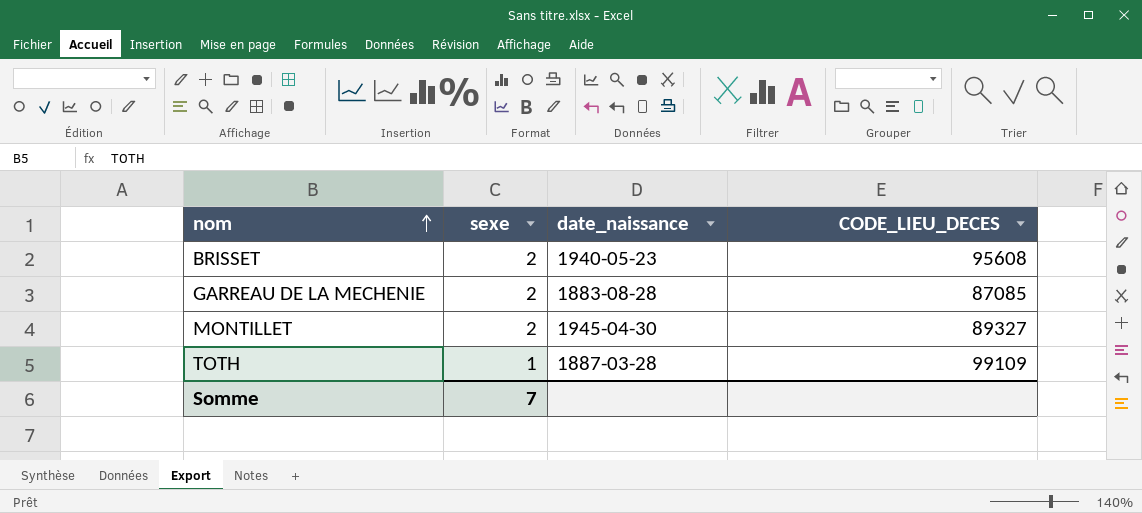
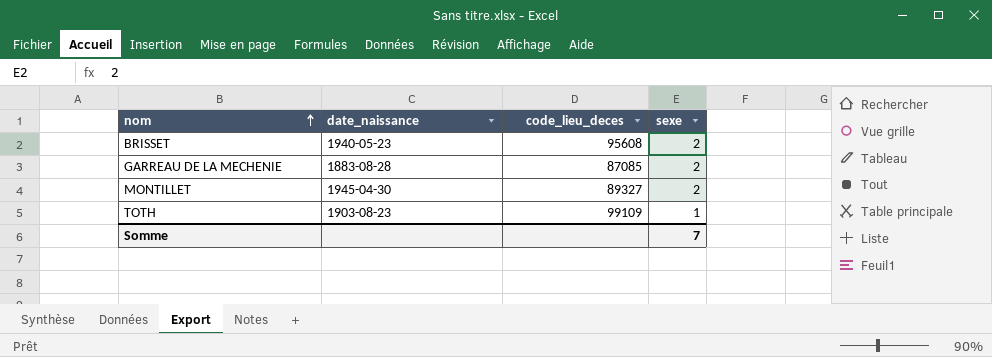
column name: CODE_LIEU_DECES -> code_lieu_deces
column sexe | position: 2 -> 4
TOTH | date_naissance: 1887-03-28 -> 1903-08-23

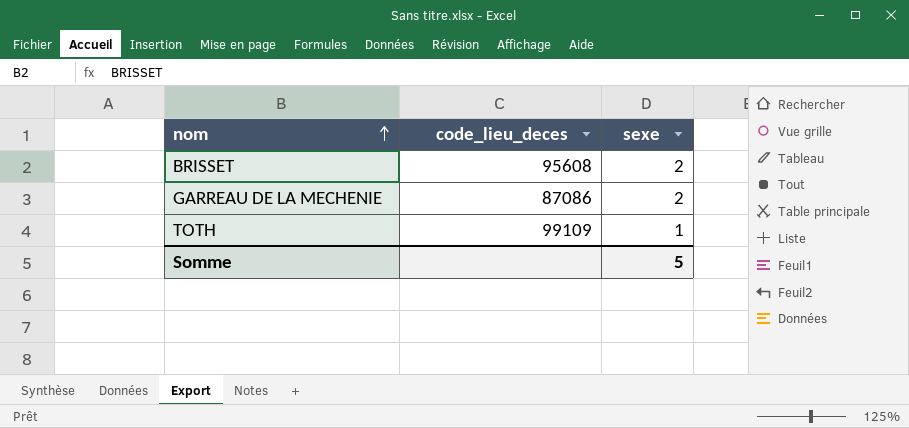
column date_naissance | position: 2 -> none
row MONTILLET: 1945-04-30 | 89327 | 2 -> none
GARREAU DE LA MECHENIE | code_lieu_deces: 87085 -> 87086
Somme | sexe: 7 -> 5

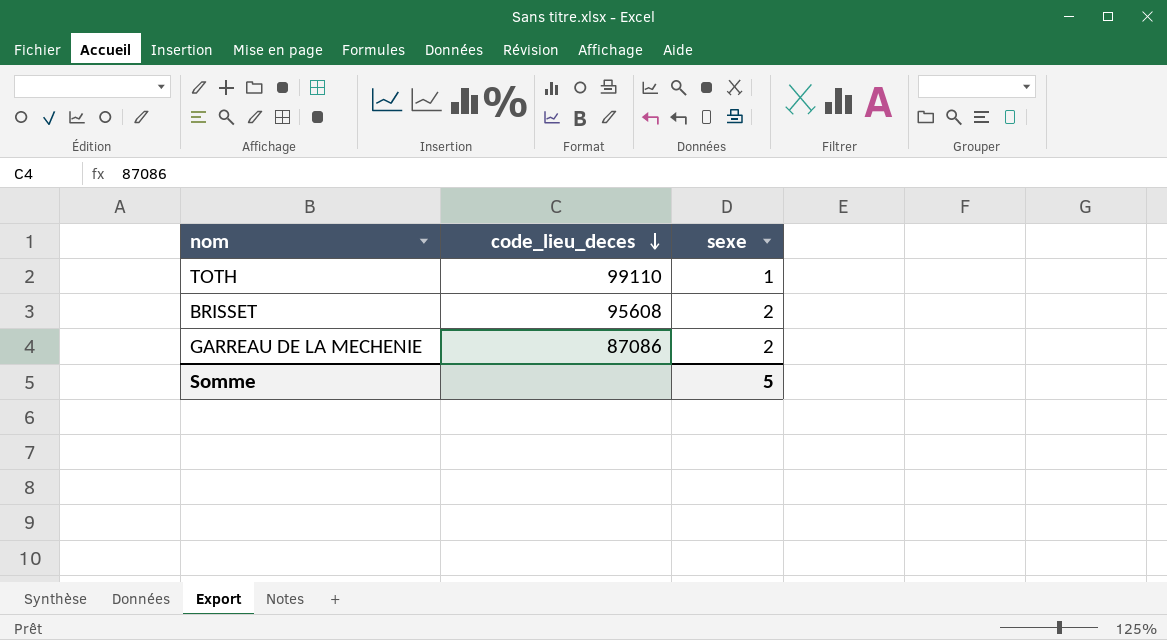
row order: nom ascending -> code_lieu_deces descending
TOTH | code_lieu_deces: 99109 -> 99110

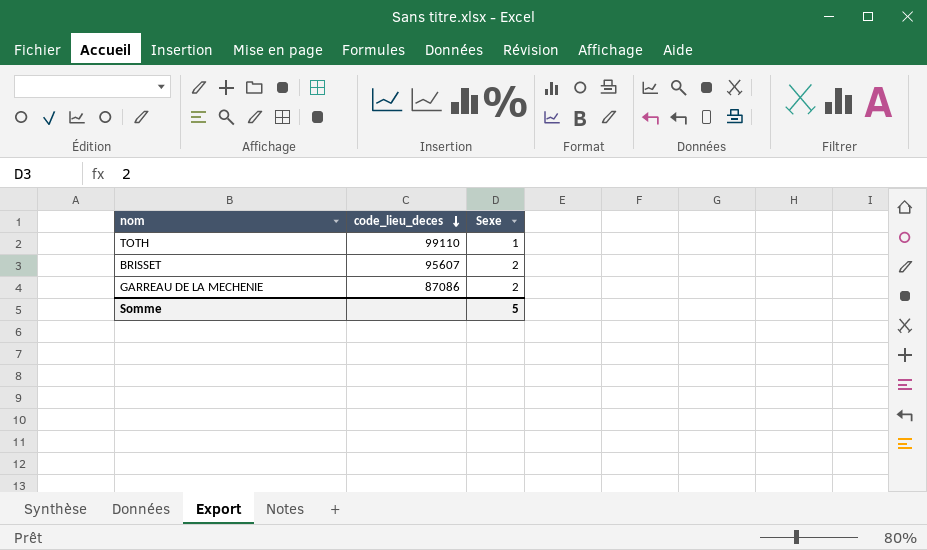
column name: sexe -> Sexe
BRISSET | code_lieu_deces: 95608 -> 95607

